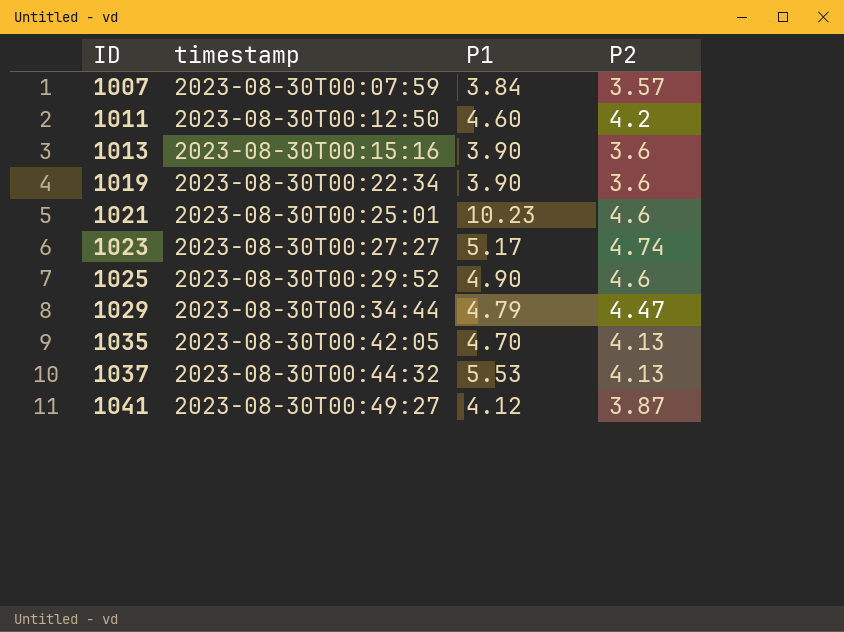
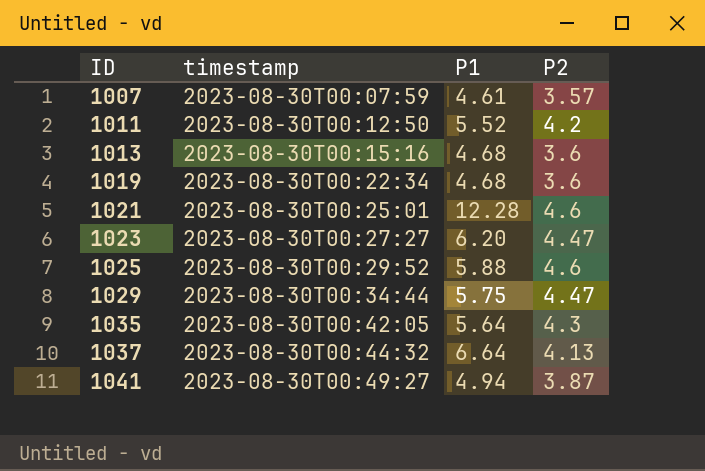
1007 | P1: 3.84 -> 4.61
1011 | P1: 4.60 -> 5.52
1013 | P1: 3.90 -> 4.68
1019 | P1: 3.90 -> 4.68
1021 | P1: 10.23 -> 12.28
1023 | P1: 5.17 -> 6.20
1023 | P2: 4.74 -> 4.47
1025 | P1: 4.90 -> 5.88
1029 | P1: 4.79 -> 5.75
1035 | P1: 4.70 -> 5.64
1035 | P2: 4.13 -> 4.3
1037 | P1: 5.53 -> 6.64
1041 | P1: 4.12 -> 4.94

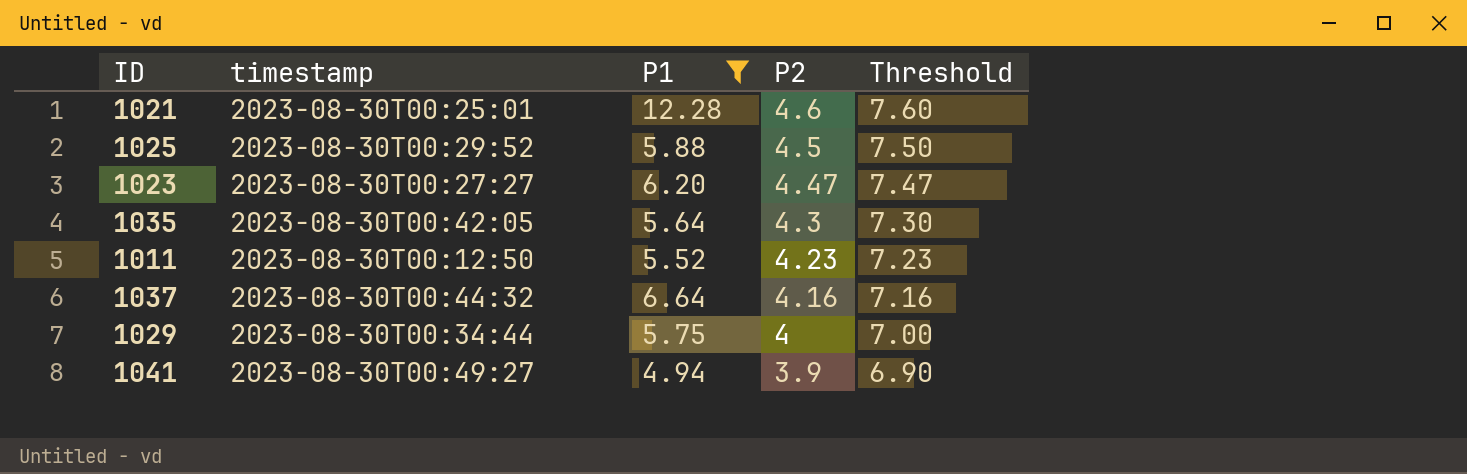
filter: none -> P1 >= 4.94
row order: ID ascending -> P2 descending
column Threshold | formula: none -> [P2] + 3
1025 | P2: 4.6 -> 4.5
1011 | P2: 4.2 -> 4.23
1037 | P2: 4.13 -> 4.16
1029 | P2: 4.47 -> 4
1041 | P2: 3.87 -> 3.9

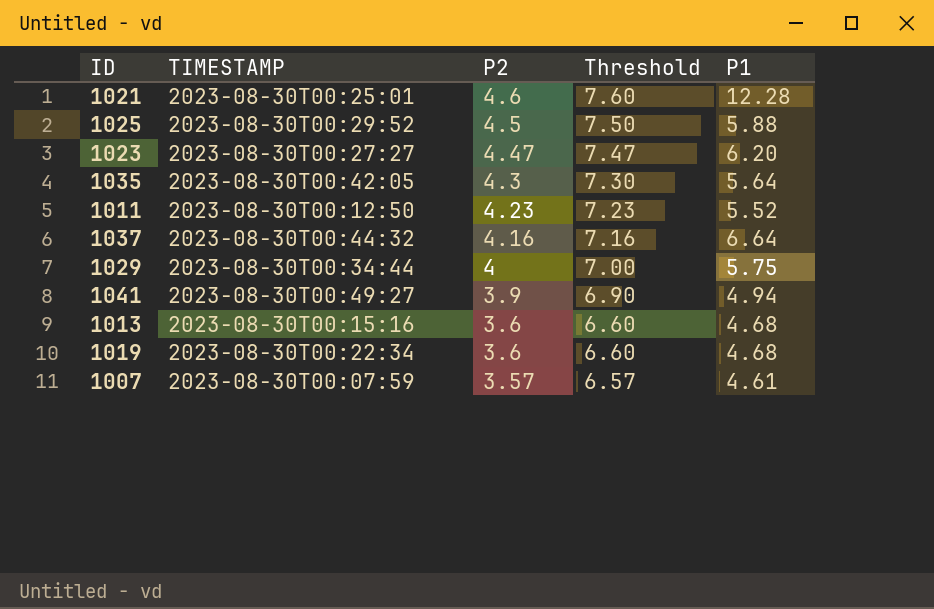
filter: P1 >= 4.94 -> none
column name: timestamp -> TIMESTAMP
column P1 | position: 3 -> 5

